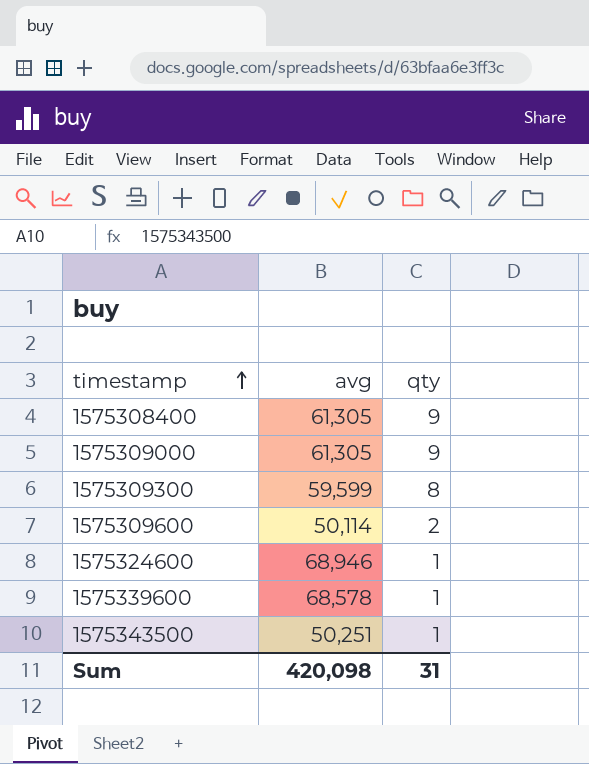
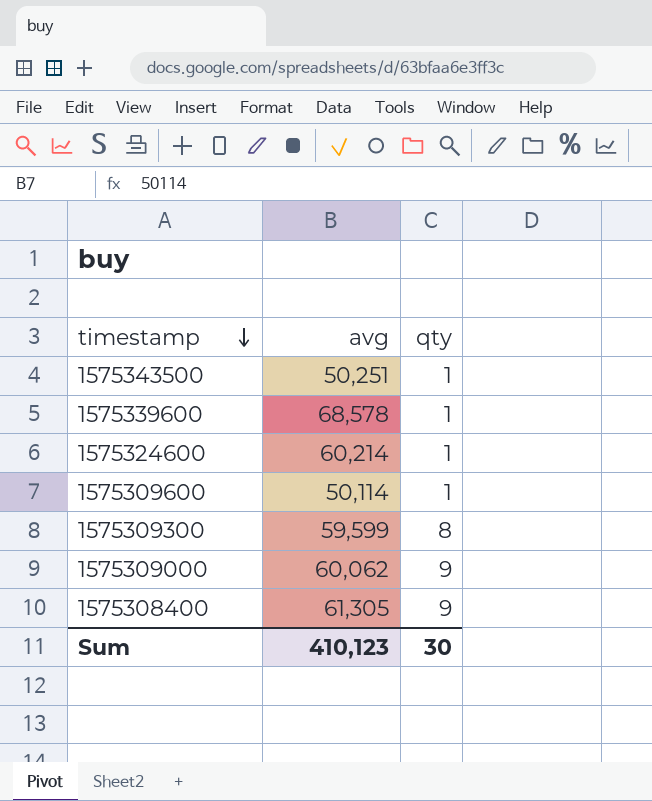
row order: timestamp ascending -> timestamp descending
1575324600 | avg: 68,946 -> 60,214
1575309600 | qty: 2 -> 1
1575309000 | avg: 61,305 -> 60,062
Sum | avg: 420,098 -> 410,123
Sum | qty: 31 -> 30

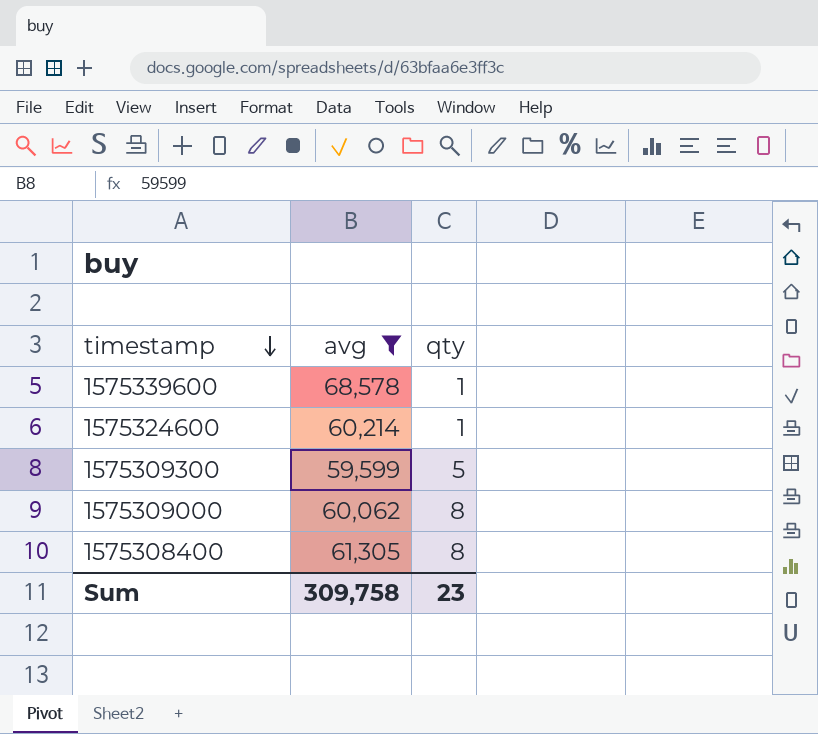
filter: none -> avg >= 59,599
1575309300 | qty: 8 -> 5
1575309000 | qty: 9 -> 8
1575308400 | qty: 9 -> 8
Sum | avg: 410,123 -> 309,758
Sum | qty: 30 -> 23

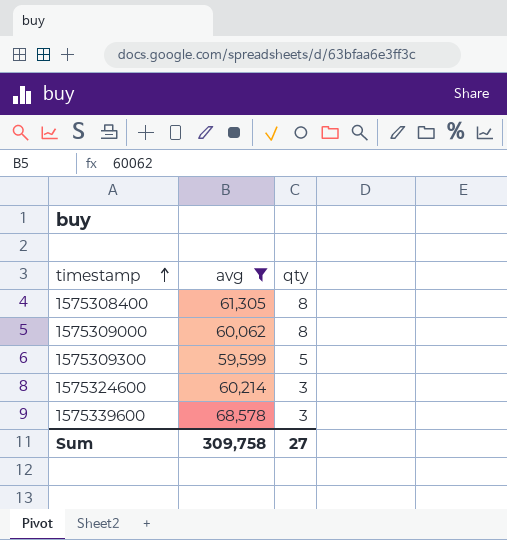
row order: timestamp descending -> timestamp ascending
1575324600 | qty: 1 -> 3
1575339600 | qty: 1 -> 3
Sum | qty: 23 -> 27

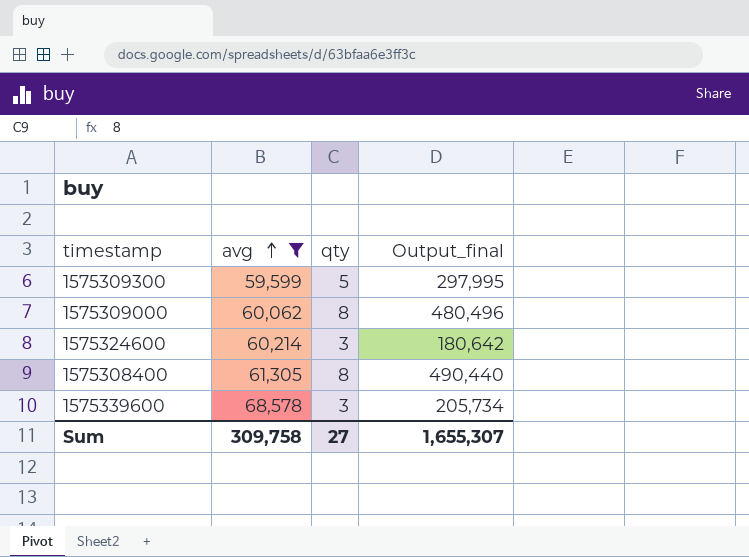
row order: timestamp ascending -> avg ascending
column Output_final | formula: none -> [avg] * [qty]

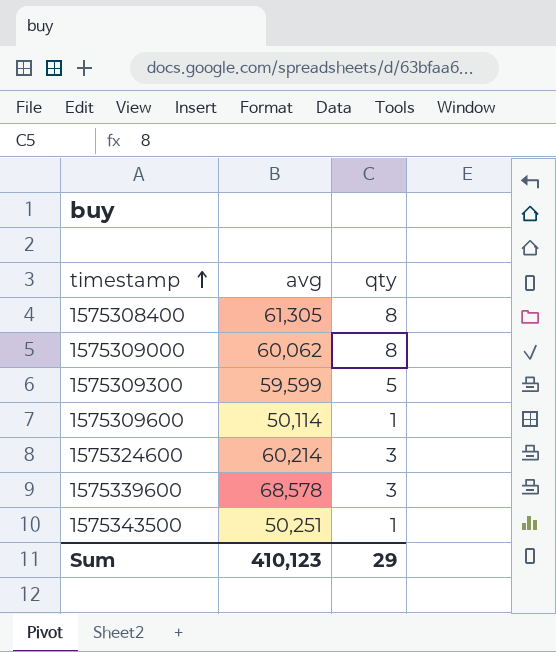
filter: avg >= 59,599 -> none
row order: avg ascending -> timestamp ascending
column Output_final | formula: [avg] * [qty] -> none
Sum | avg: 309,758 -> 410,123
Sum | qty: 27 -> 29

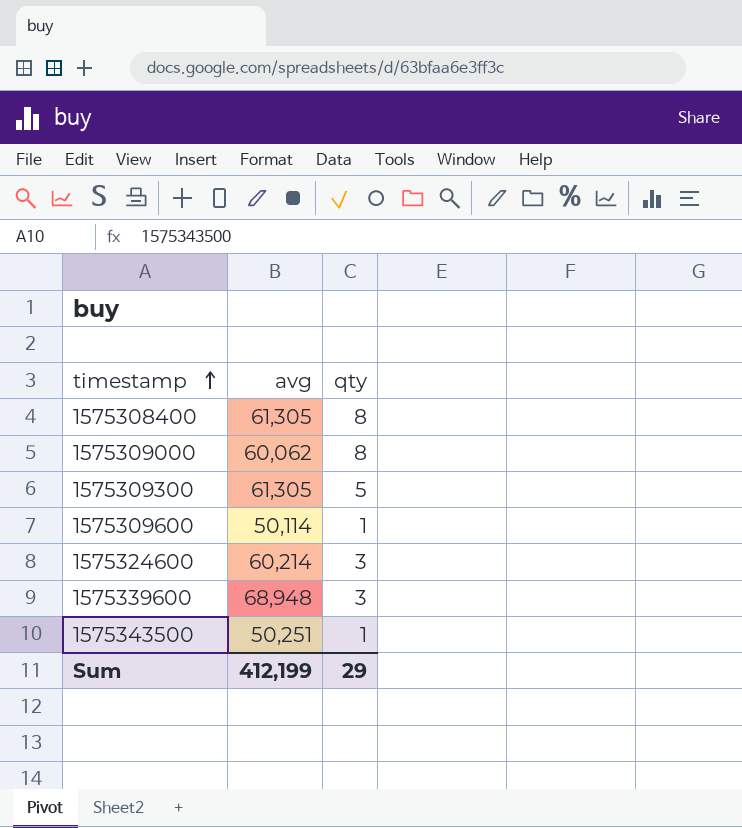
1575309300 | avg: 59,599 -> 61,305
1575339600 | avg: 68,578 -> 68,948
Sum | avg: 410,123 -> 412,199

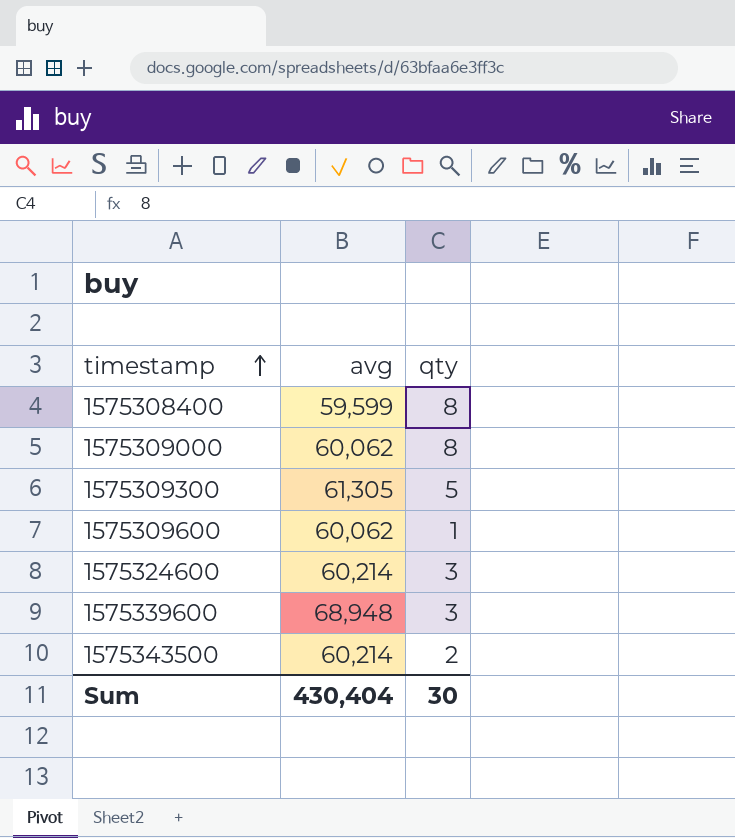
1575308400 | avg: 61,305 -> 59,599
1575309600 | avg: 50,114 -> 60,062
1575343500 | avg: 50,251 -> 60,214
1575343500 | qty: 1 -> 2
Sum | avg: 412,199 -> 430,404
Sum | qty: 29 -> 30

